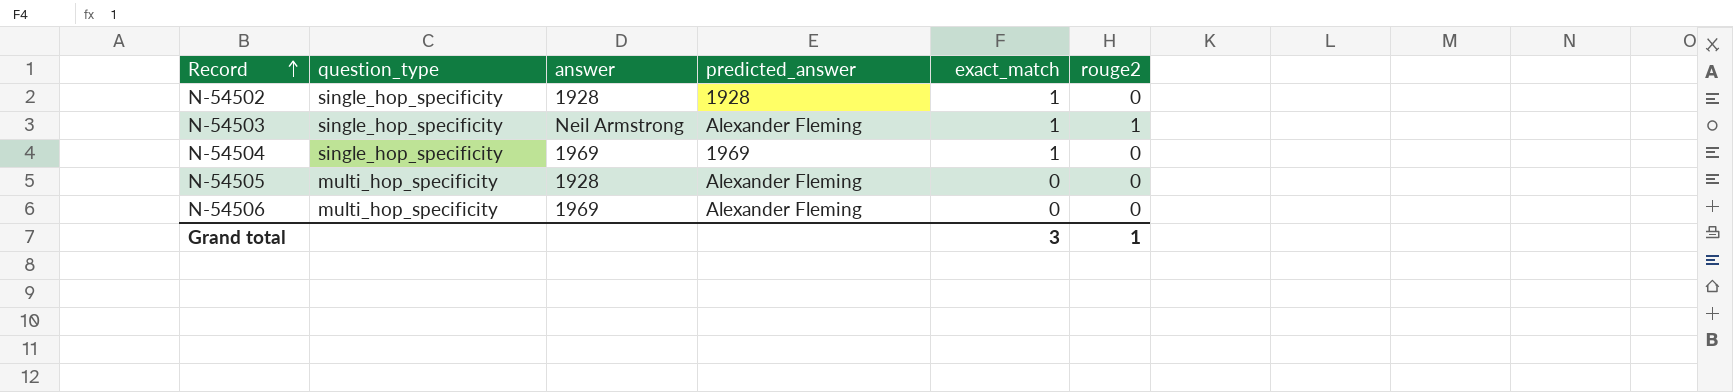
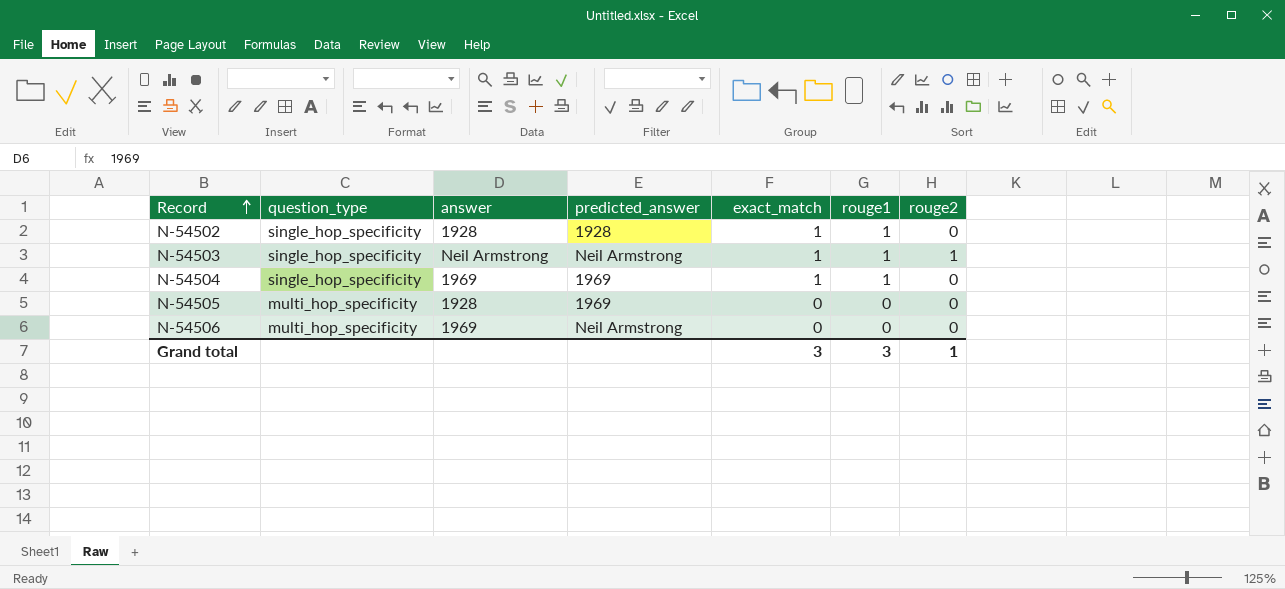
column rouge1 | position: none -> 6
N-54503 | predicted_answer: Alexander Fleming -> Neil Armstrong
N-54505 | predicted_answer: Alexander Fleming -> 1969
N-54506 | predicted_answer: Alexander Fleming -> Neil Armstrong

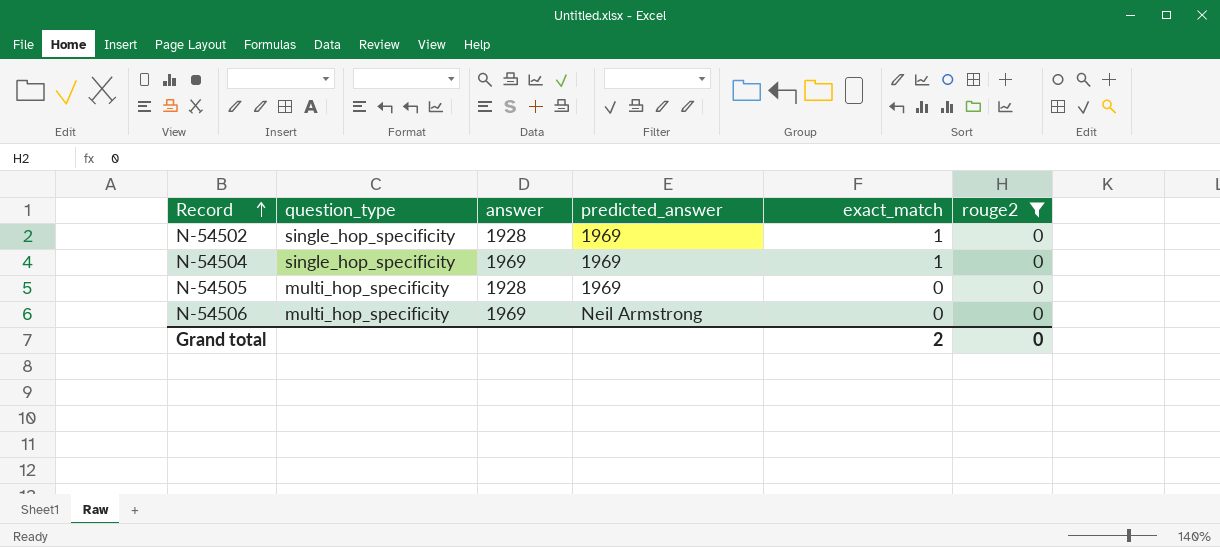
filter: none -> rouge2 = 0
column rouge1 | position: 6 -> none
N-54502 | predicted_answer: 1928 -> 1969
Grand total | exact_match: 3 -> 2
Grand total | rouge2: 1 -> 0

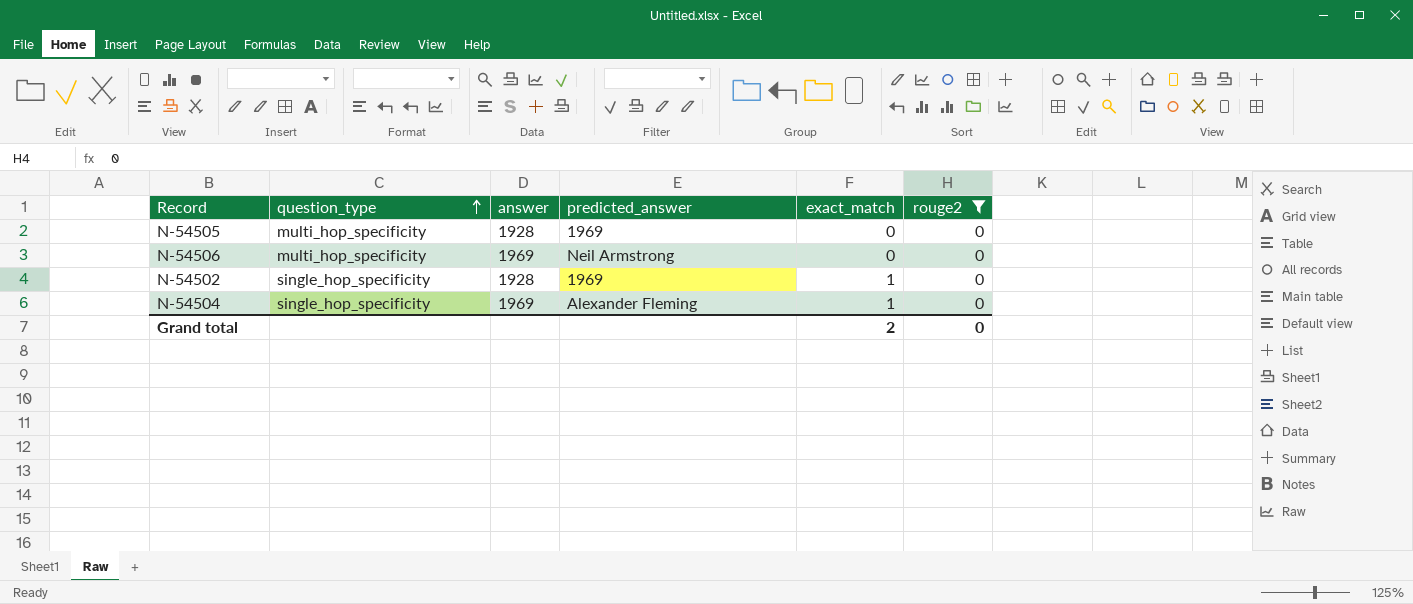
row order: Record ascending -> question_type ascending
N-54504 | predicted_answer: 1969 -> Alexander Fleming

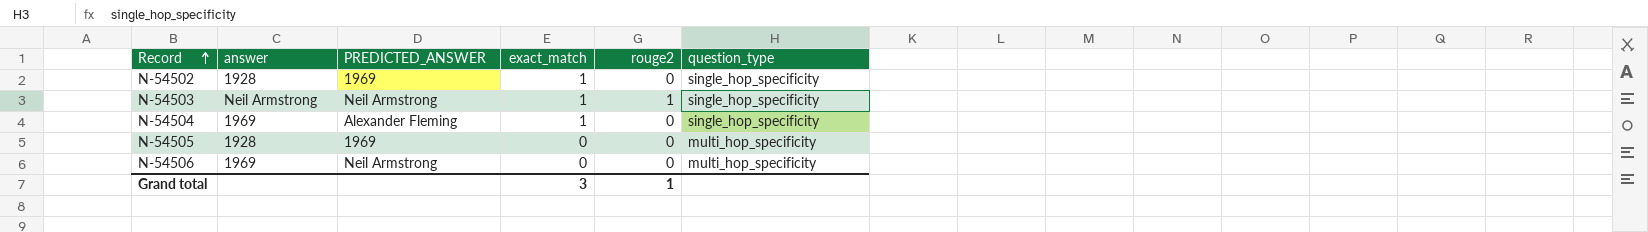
filter: rouge2 = 0 -> none
row order: question_type ascending -> Record ascending
column name: predicted_answer -> PREDICTED_ANSWER
column question_type | position: 2 -> 6
Grand total | exact_match: 2 -> 3
Grand total | rouge2: 0 -> 1

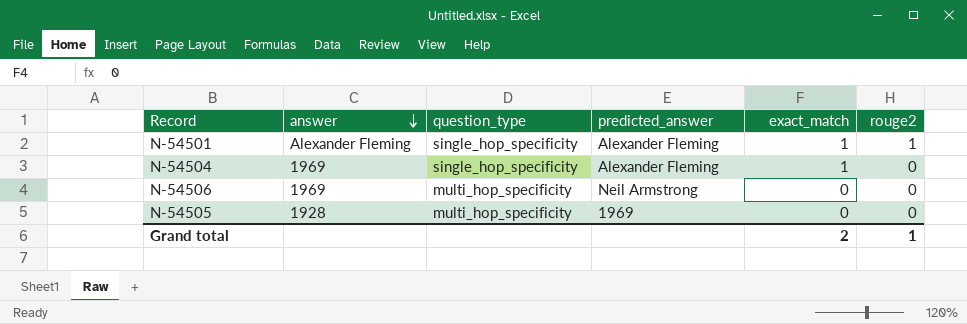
row order: Record ascending -> answer descending
column question_type | position: 6 -> 3
column name: PREDICTED_ANSWER -> predicted_answer
row N-54502: 1928 | 1969 | 1 | 0 | single_hop_specificity -> none
row N-54503: Neil Armstrong | Neil Armstrong | 1 | 1 | single_hop_specificity -> none
row N-54501: none -> Alexander Fleming | single_hop_specificity | Alexander Fleming | 1 | 1
Grand total | exact_match: 3 -> 2

